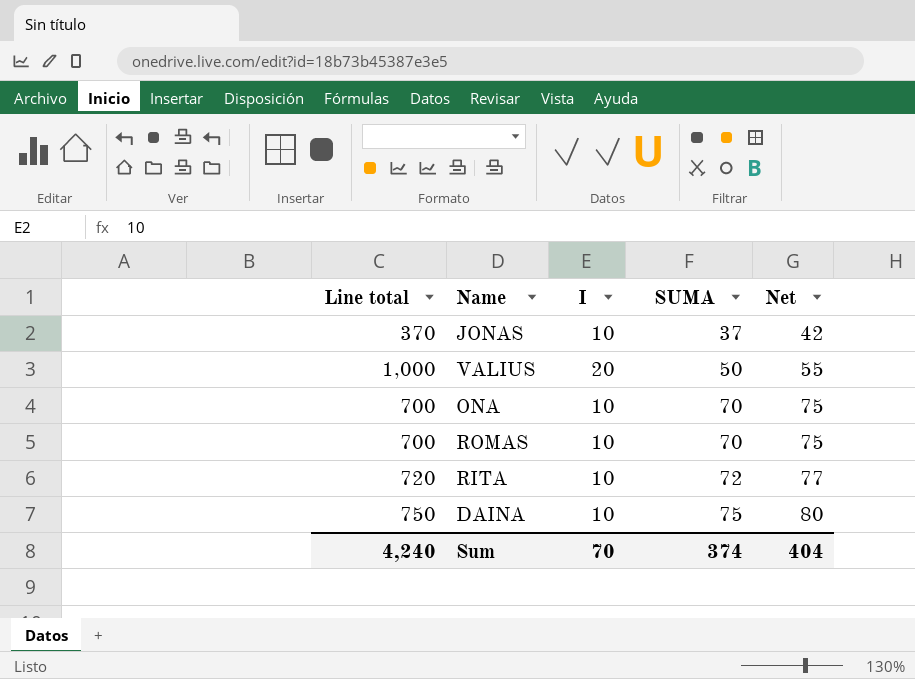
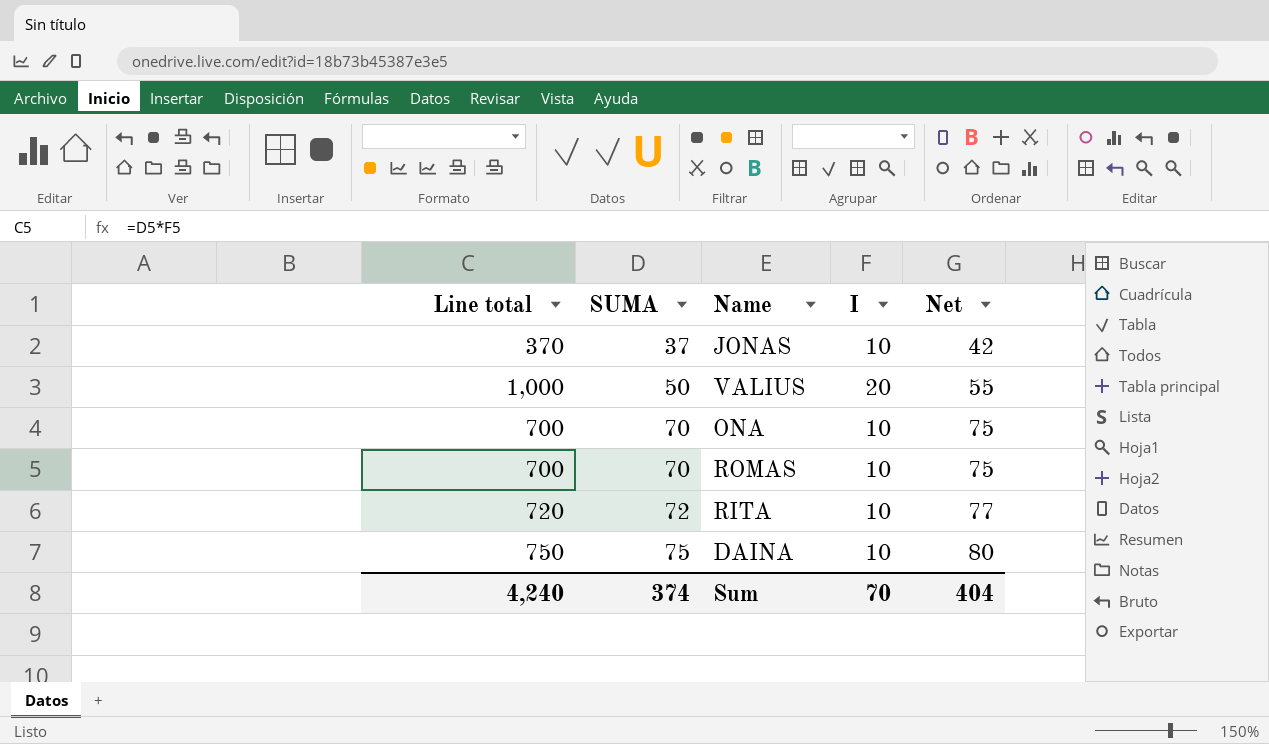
column SUMA | position: 4 -> 2

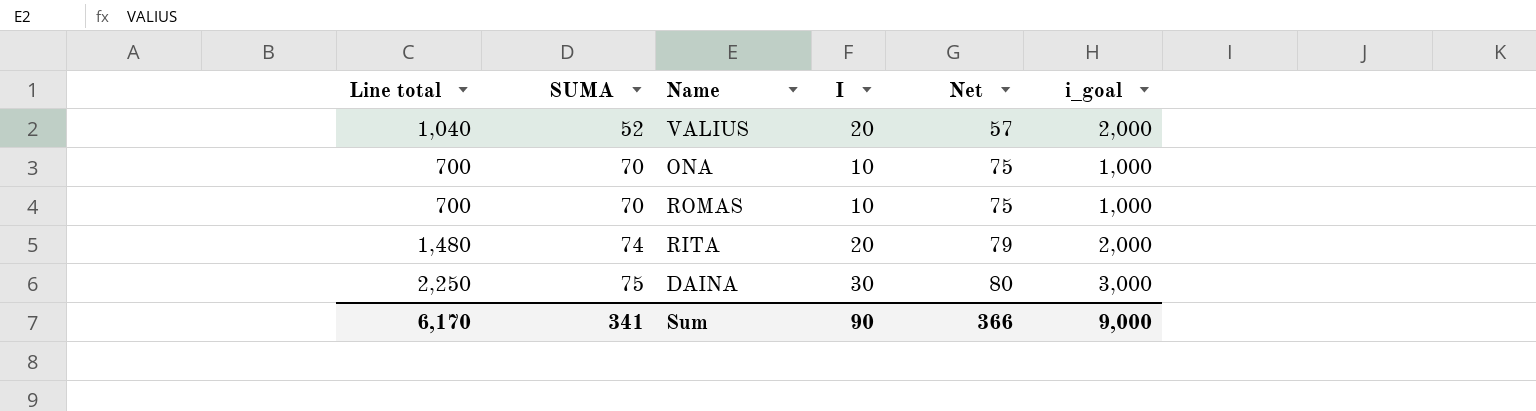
column i_goal | formula: none -> [I] * 100
row JONAS: 370 | 37 | 10 | 42 -> none
VALIUS | Line total: 1,000 -> 1,040
VALIUS | SUMA: 50 -> 52
VALIUS | Net: 55 -> 57
RITA | Line total: 720 -> 1,480
RITA | SUMA: 72 -> 74
RITA | I: 10 -> 20
RITA | Net: 77 -> 79
DAINA | Line total: 750 -> 2,250
DAINA | I: 10 -> 30
Sum | Line total: 4,240 -> 6,170
Sum | SUMA: 374 -> 341
Sum | I: 70 -> 90
Sum | Net: 404 -> 366

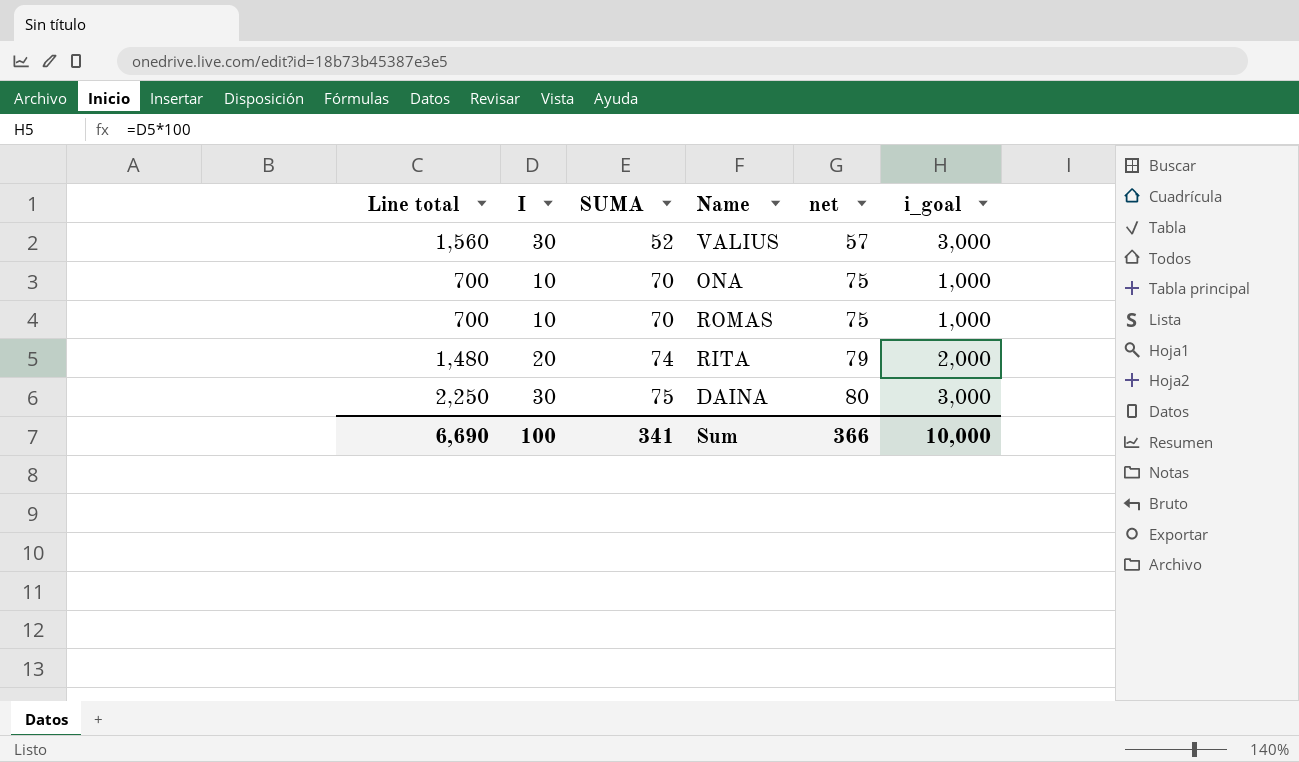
column I | position: 4 -> 2
column name: Net -> net
VALIUS | Line total: 1,040 -> 1,560
VALIUS | I: 20 -> 30
VALIUS | i_goal: 2,000 -> 3,000
Sum | Line total: 6,170 -> 6,690
Sum | I: 90 -> 100
Sum | i_goal: 9,000 -> 10,000

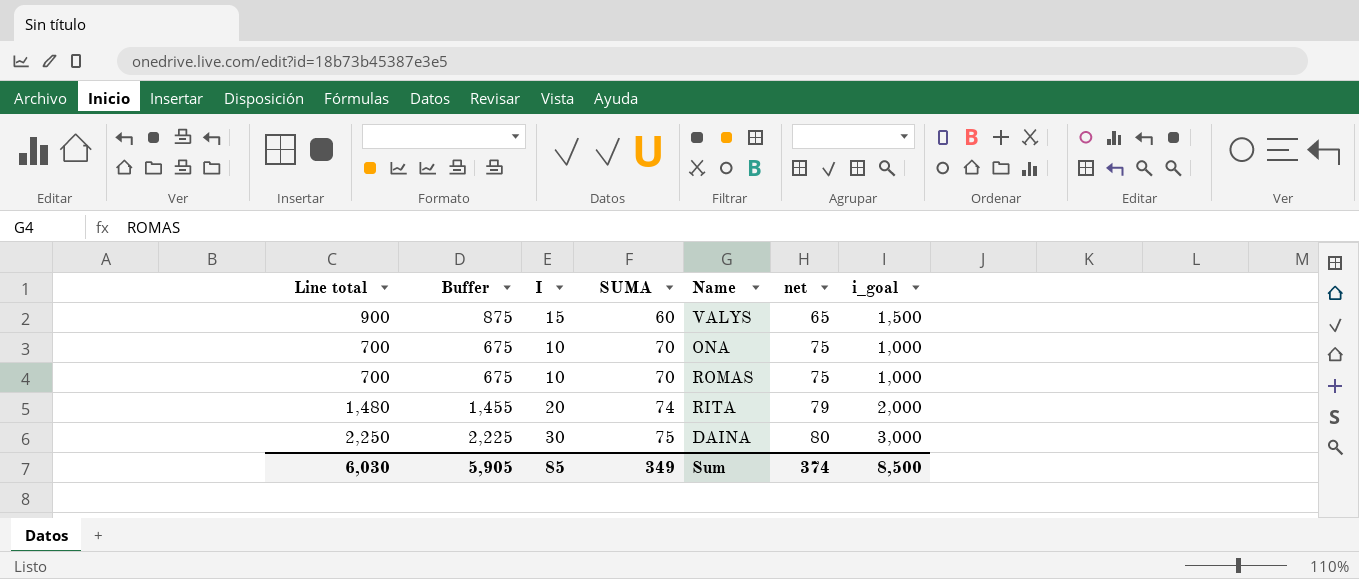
column Buffer | formula: none -> [Line total] - 25
row VALIUS: 1,560 | 30 | 52 | 57 | 3,000 -> none
row VALYS: none -> 900 | 875 | 15 | 60 | 65 | 1,500
Sum | Line total: 6,690 -> 6,030
Sum | I: 100 -> 85
Sum | SUMA: 341 -> 349
Sum | net: 366 -> 374
Sum | i_goal: 10,000 -> 8,500

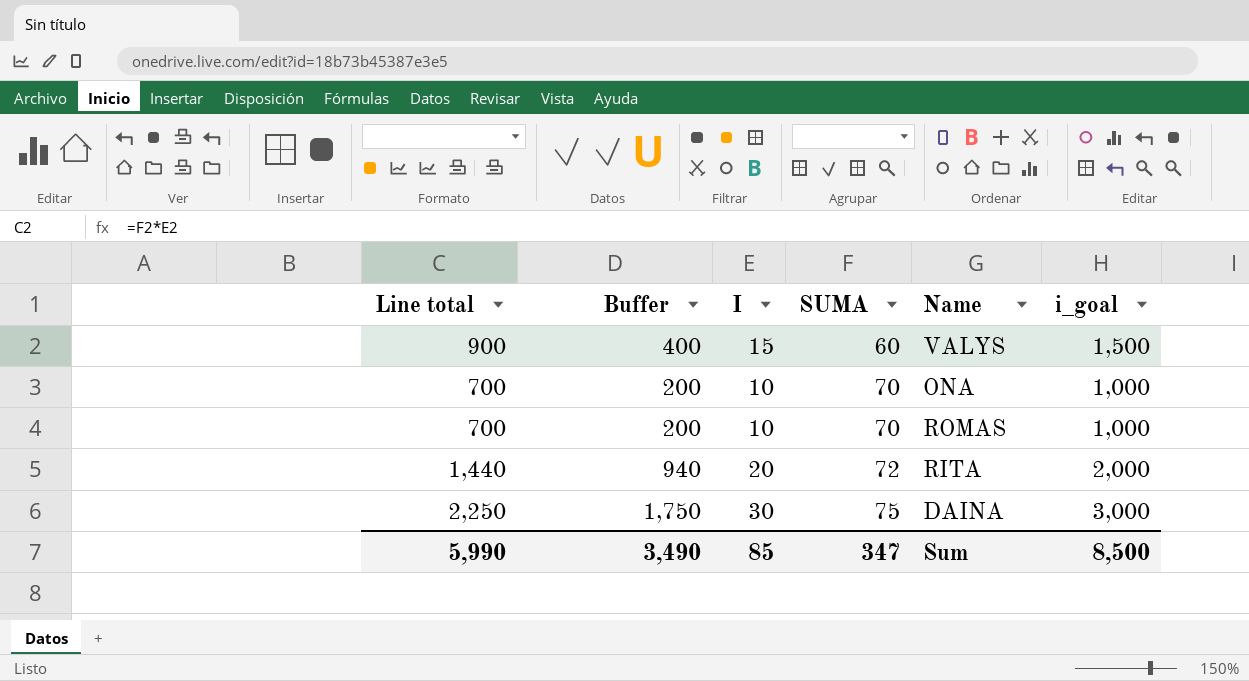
column net | formula: [SUMA] + 5 -> none
column Buffer | formula: [Line total] - 25 -> [Line total] - 500
RITA | Line total: 1,480 -> 1,440
RITA | SUMA: 74 -> 72
Sum | Line total: 6,030 -> 5,990
Sum | Buffer: 5,905 -> 3,490
Sum | SUMA: 349 -> 347

